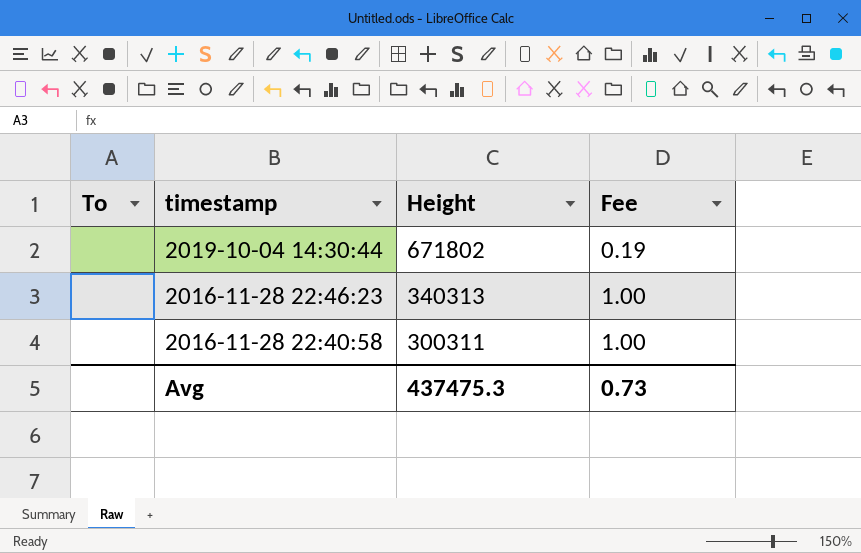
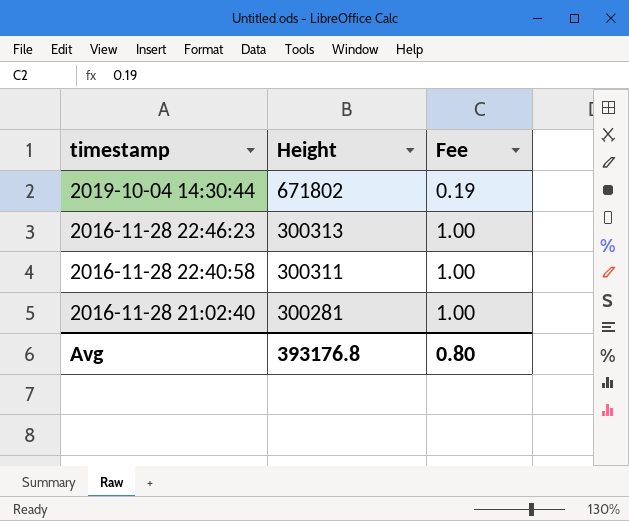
column To | position: 1 -> none
2016-11-28 22:46:23 | Height: 340313 -> 300313
row 2016-11-28 21:02:40: none -> 300281 | 1.00
Avg | Height: 437475.3 -> 393176.8
Avg | Fee: 0.73 -> 0.80

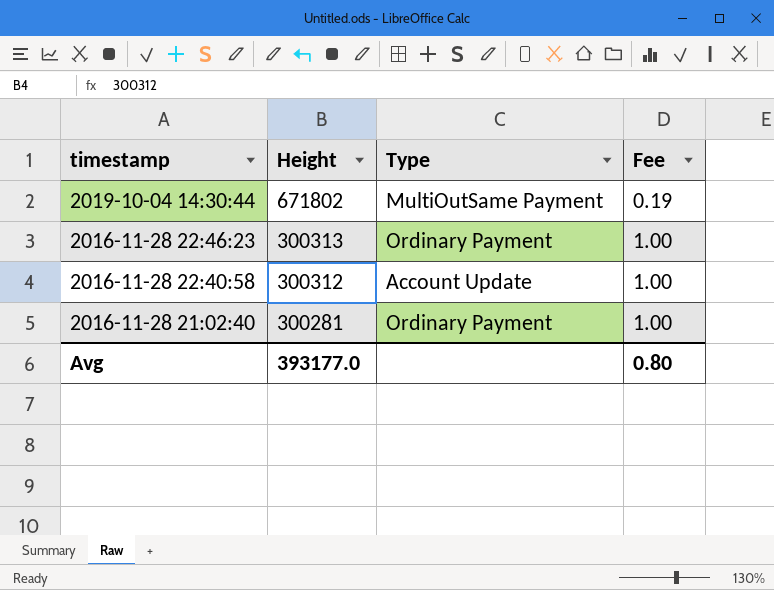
column Type | position: none -> 3
2016-11-28 22:40:58 | Height: 300311 -> 300312
Avg | Height: 393176.8 -> 393177.0

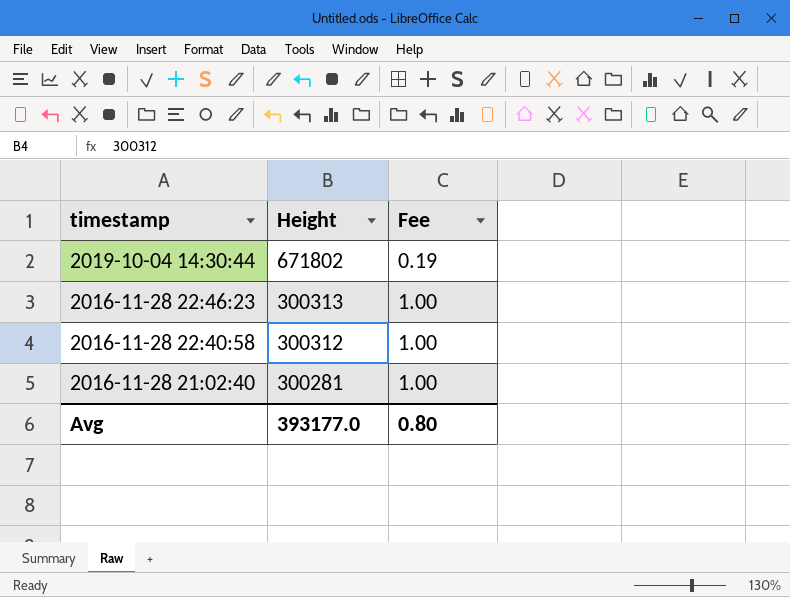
column Type | position: 3 -> none

